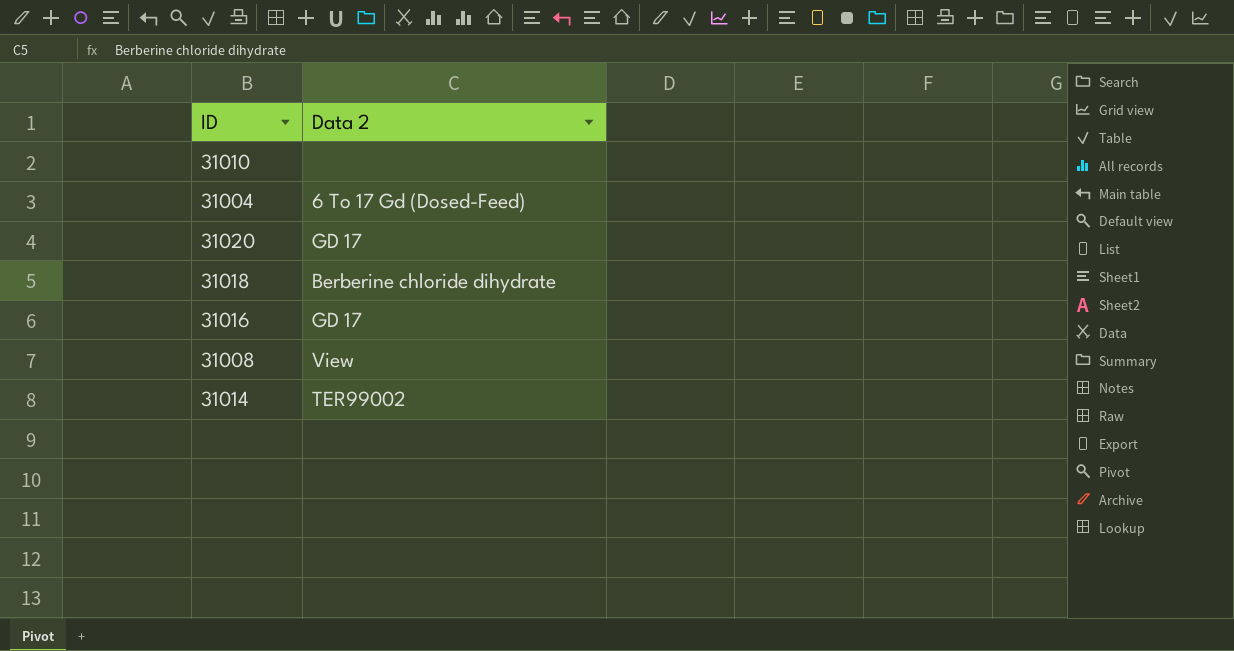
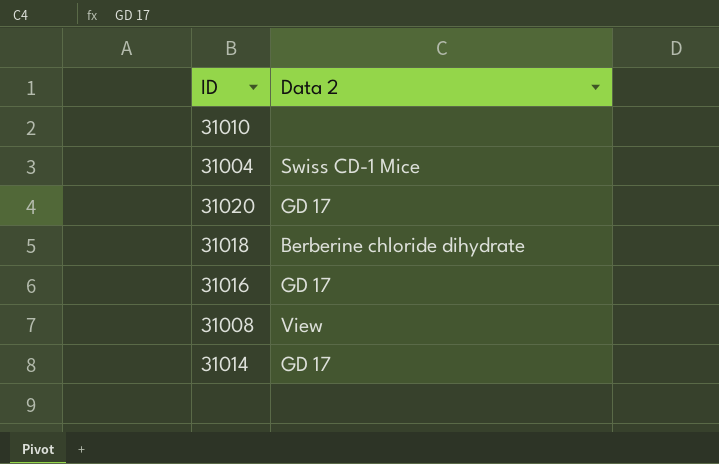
31004 | Data 2: 6 To 17 Gd (Dosed-Feed) -> Swiss CD-1 Mice
31014 | Data 2: TER99002 -> GD 17

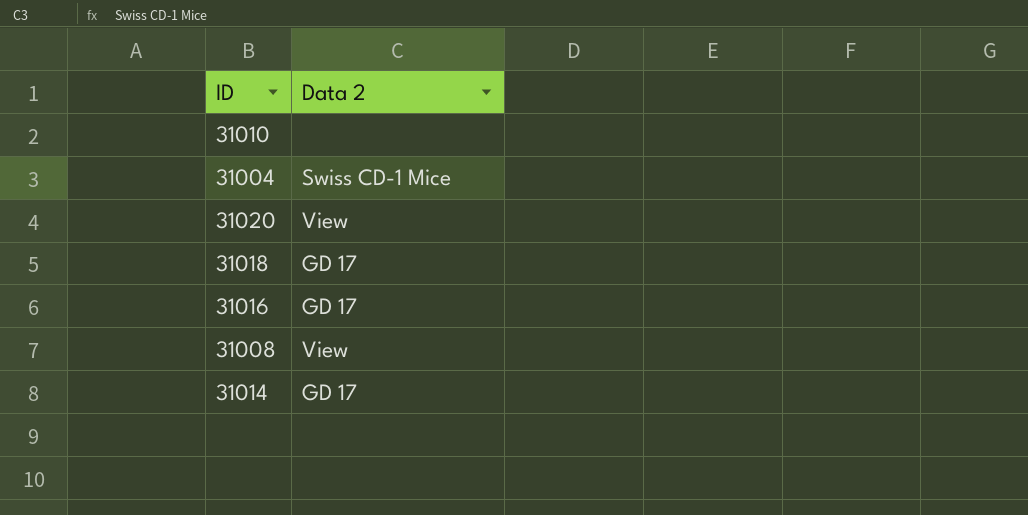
31020 | Data 2: GD 17 -> View
31018 | Data 2: Berberine chloride dihydrate -> GD 17

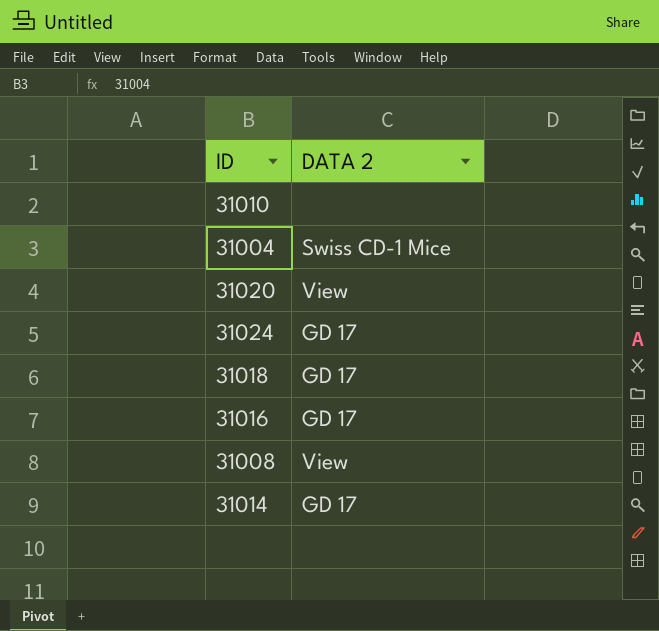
column name: Data 2 -> DATA 2
row 31024: none -> GD 17

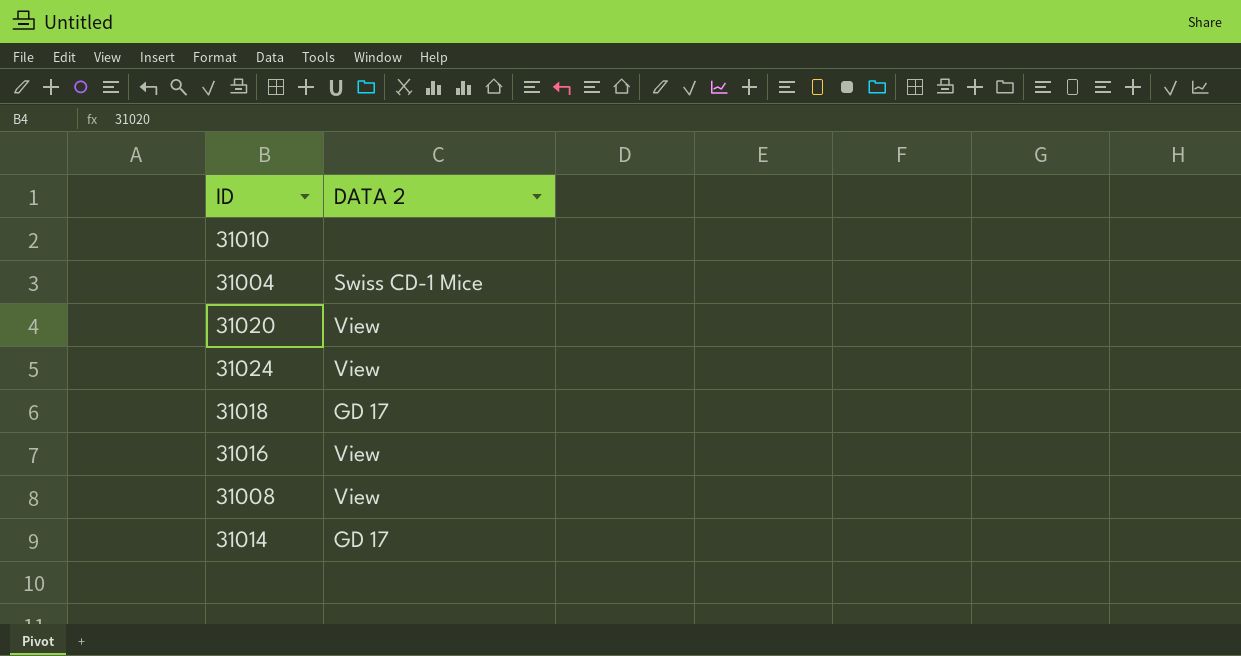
31024 | DATA 2: GD 17 -> View
31016 | DATA 2: GD 17 -> View

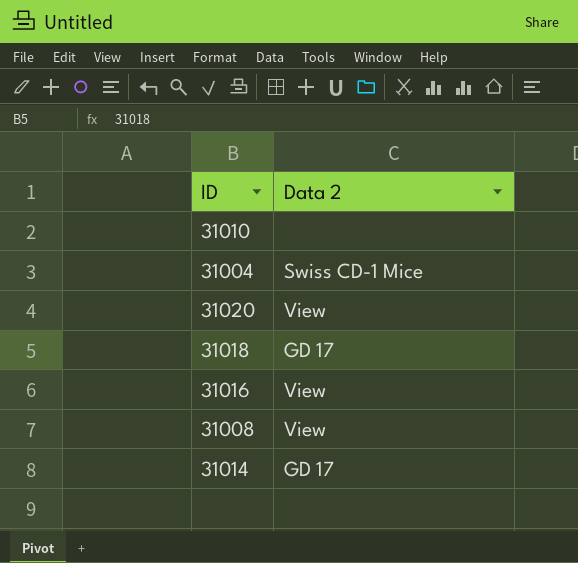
column name: DATA 2 -> Data 2
row 31024: View -> none

